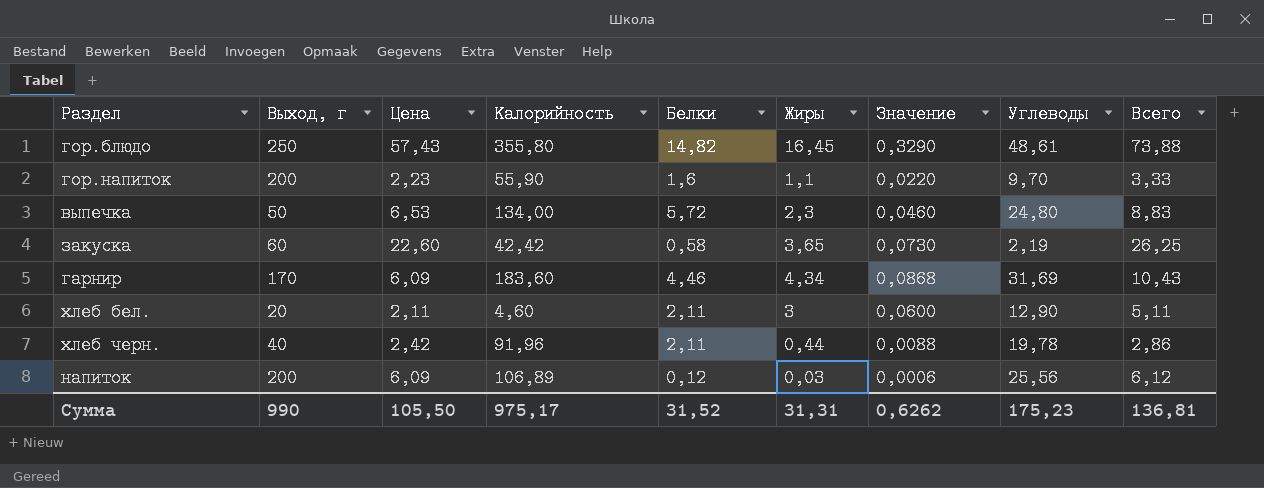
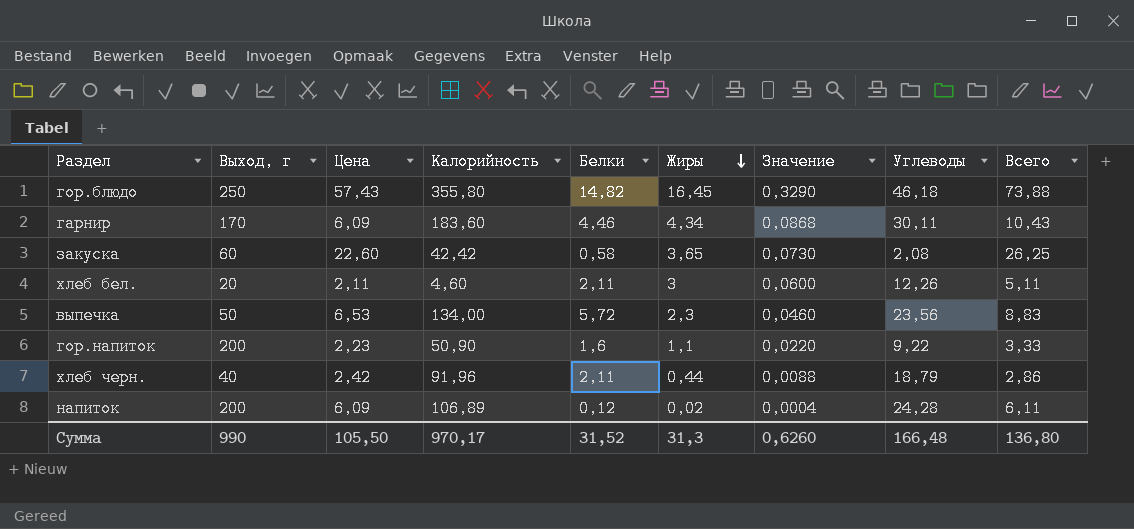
row order: none -> Жиры descending
гор.блюдо | Углеводы: 48,61 -> 46,18
гарнир | Углеводы: 31,69 -> 30,11
закуска | Углеводы: 2,19 -> 2,08
хлеб бел. | Углеводы: 12,90 -> 12,26
выпечка | Углеводы: 24,80 -> 23,56
гор.напиток | Калорийность: 55,90 -> 50,90
гор.напиток | Углеводы: 9,70 -> 9,22
хлеб черн. | Углеводы: 19,78 -> 18,79
напиток | Жиры: 0,03 -> 0,02
напиток | Значение: 0,0006 -> 0,0004
напиток | Углеводы: 25,56 -> 24,28
напиток | Всего: 6,12 -> 6,11
Сумма | Калорийность: 975,17 -> 970,17
Сумма | Жиры: 31,31 -> 31,3
Сумма | Значение: 0,6262 -> 0,6260
Сумма | Углеводы: 175,23 -> 166,48
Сумма | Всего: 136,81 -> 136,80

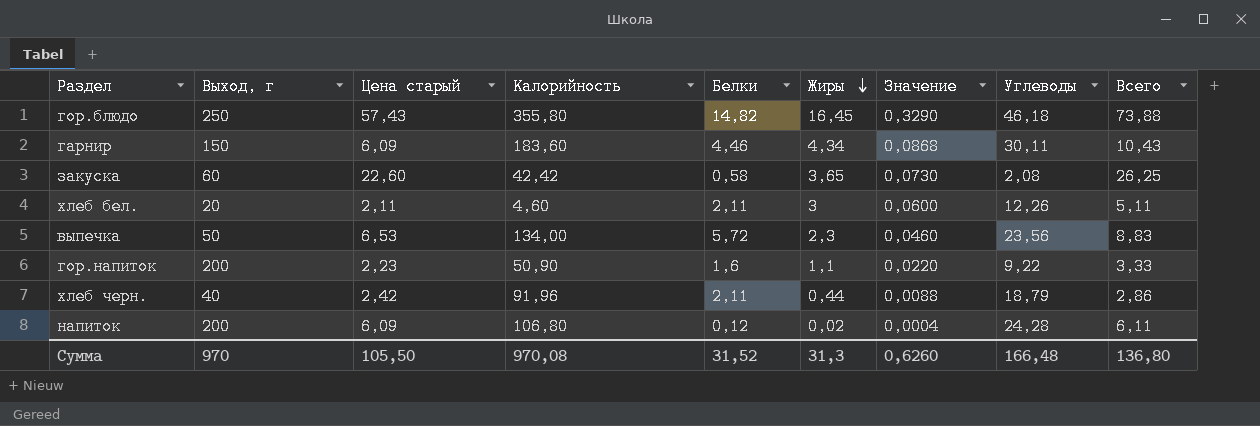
column name: Цена -> Цена старый
гарнир | Выход, г: 170 -> 150
напиток | Калорийность: 106,89 -> 106,80
Сумма | Выход, г: 990 -> 970
Сумма | Калорийность: 970,17 -> 970,08

